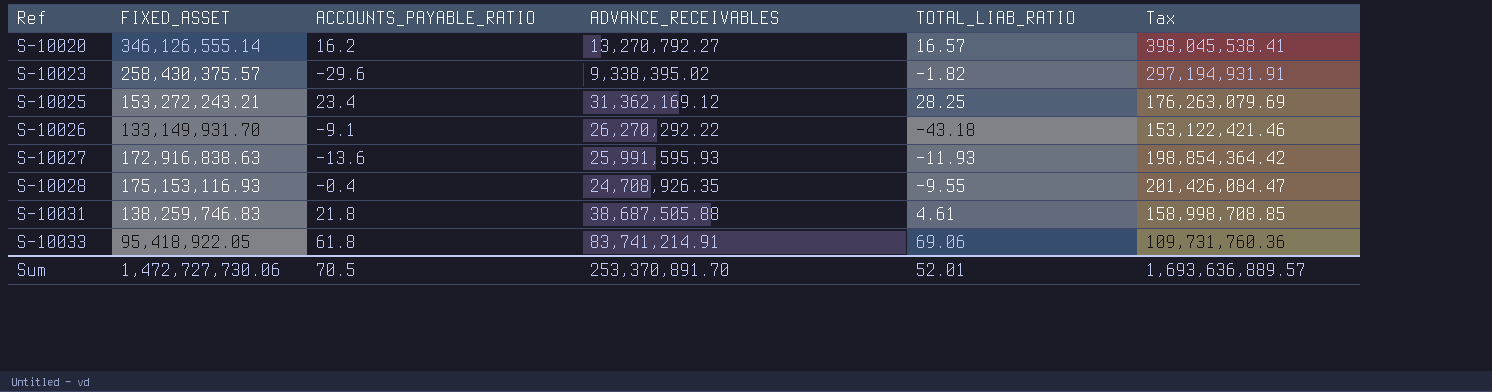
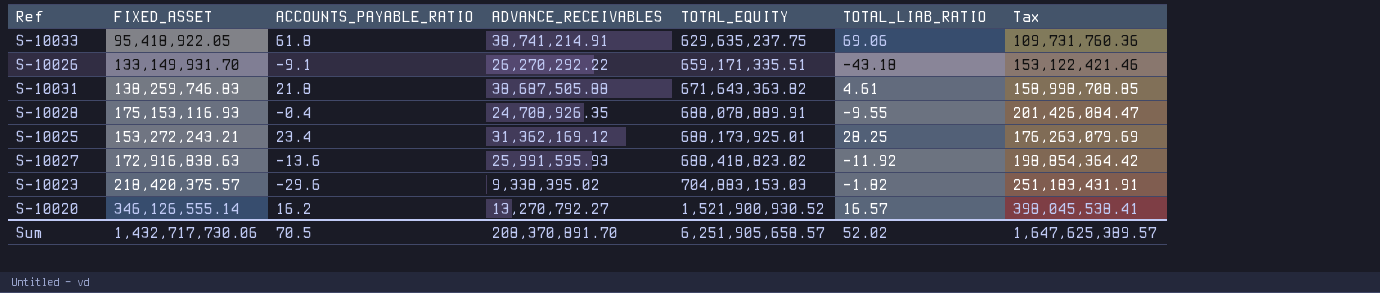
row order: Ref ascending -> TOTAL_EQUITY ascending
column TOTAL_EQUITY | position: none -> 5
S-10033 | ADVANCE_RECEIVABLES: 83,741,214.91 -> 38,741,214.91
S-10027 | TOTAL_LIAB_RATIO: -11.93 -> -11.92
S-10023 | FIXED_ASSET: 258,430,375.57 -> 218,420,375.57
S-10023 | Tax: 297,194,931.91 -> 251,183,431.91
Sum | FIXED_ASSET: 1,472,727,730.06 -> 1,432,717,730.06
Sum | ADVANCE_RECEIVABLES: 253,370,891.70 -> 208,370,891.70
Sum | TOTAL_LIAB_RATIO: 52.01 -> 52.02
Sum | Tax: 1,693,636,889.57 -> 1,647,625,389.57

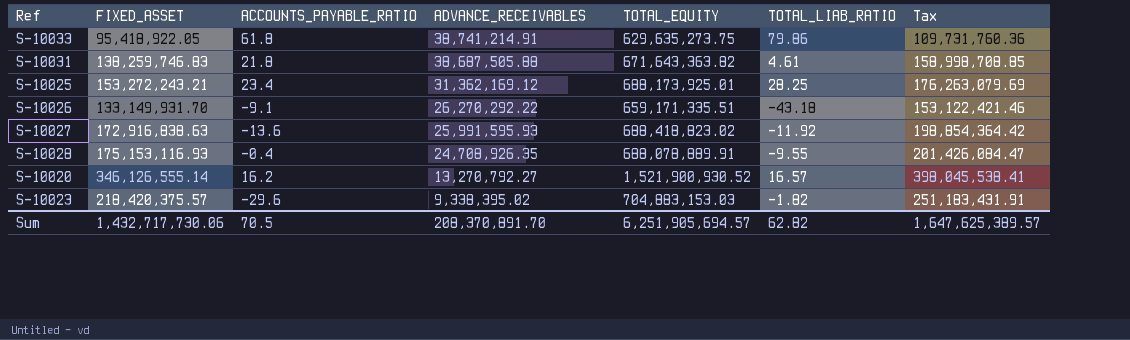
row order: TOTAL_EQUITY ascending -> ADVANCE_RECEIVABLES descending
S-10033 | TOTAL_EQUITY: 629,635,237.75 -> 629,635,273.75
S-10033 | TOTAL_LIAB_RATIO: 69.06 -> 79.86
Sum | TOTAL_EQUITY: 6,251,905,658.57 -> 6,251,905,694.57
Sum | TOTAL_LIAB_RATIO: 52.02 -> 62.82

